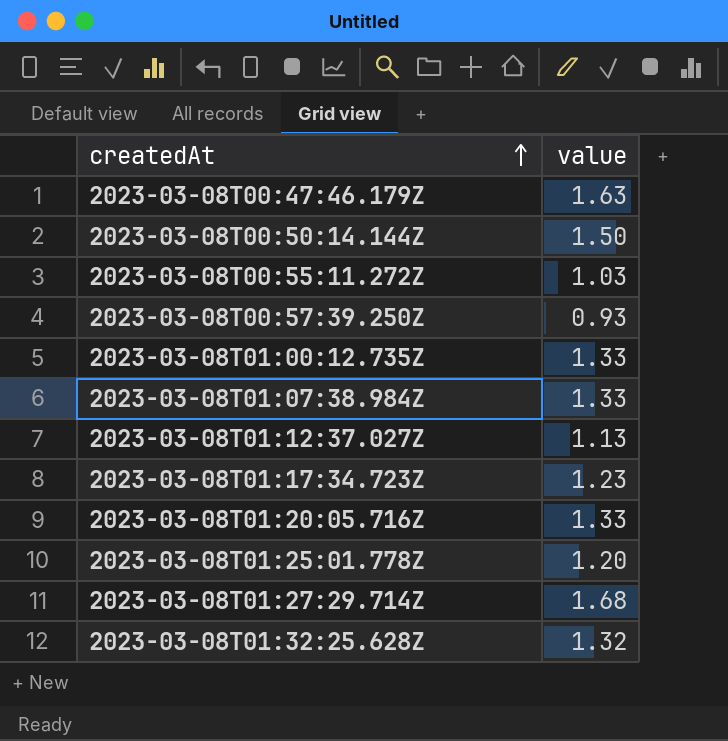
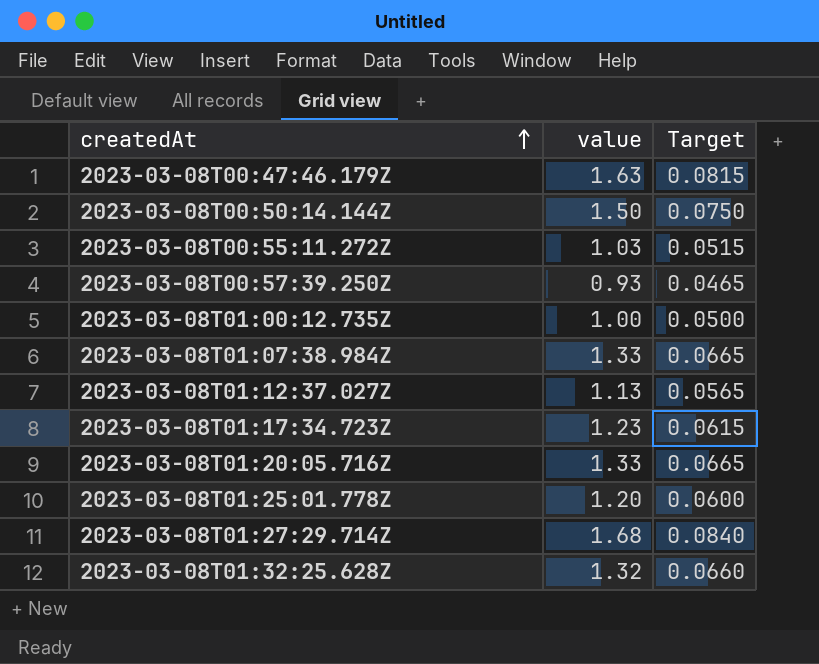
column Target | formula: none -> [value] * 0.05
2023-03-08T01:00:12.735Z | value: 1.33 -> 1.00

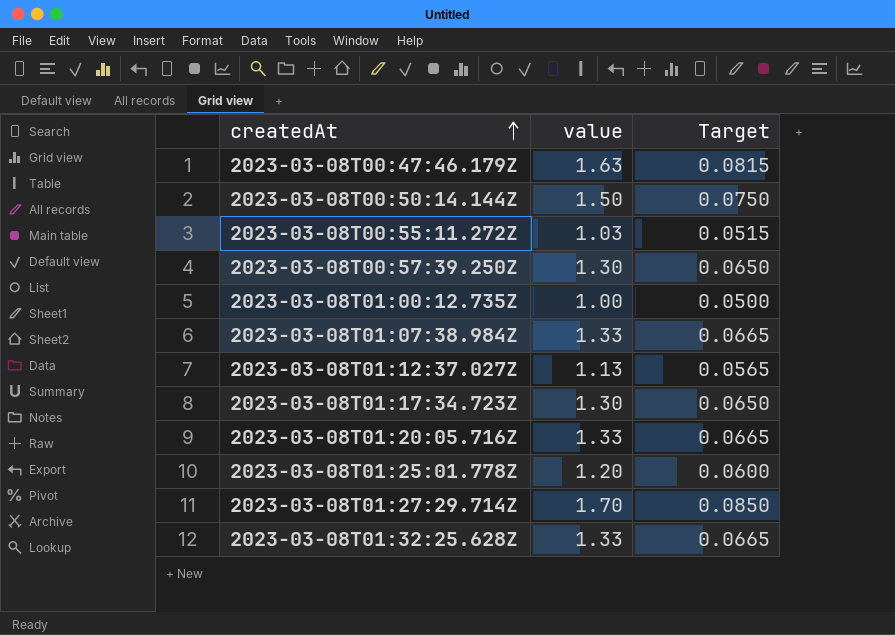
2023-03-08T00:57:39.250Z | value: 0.93 -> 1.30
2023-03-08T00:57:39.250Z | Target: 0.0465 -> 0.0650
2023-03-08T01:17:34.723Z | value: 1.23 -> 1.30
2023-03-08T01:17:34.723Z | Target: 0.0615 -> 0.0650
2023-03-08T01:27:29.714Z | value: 1.68 -> 1.70
2023-03-08T01:27:29.714Z | Target: 0.0840 -> 0.0850
2023-03-08T01:32:25.628Z | value: 1.32 -> 1.33
2023-03-08T01:32:25.628Z | Target: 0.0660 -> 0.0665

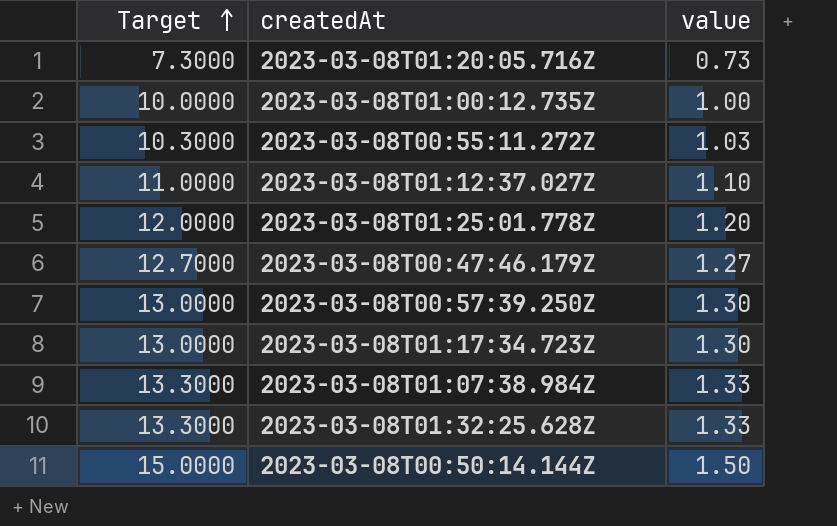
row order: createdAt ascending -> Target ascending
column Target | formula: [value] * 0.05 -> [value] * 10
column Target | position: 3 -> 1
row 2023-03-08T01:27:29.714Z: 1.70 | 0.0850 -> none
2023-03-08T01:20:05.716Z | value: 1.33 -> 0.73
2023-03-08T01:12:37.027Z | value: 1.13 -> 1.10
2023-03-08T00:47:46.179Z | value: 1.63 -> 1.27

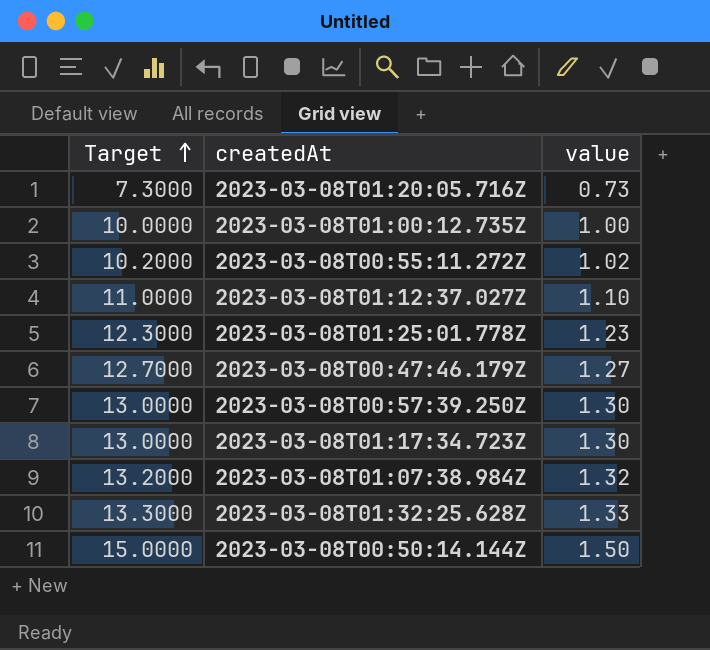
2023-03-08T00:55:11.272Z | Target: 10.3000 -> 10.2000
2023-03-08T00:55:11.272Z | value: 1.03 -> 1.02
2023-03-08T01:25:01.778Z | Target: 12.0000 -> 12.3000
2023-03-08T01:25:01.778Z | value: 1.20 -> 1.23
2023-03-08T01:07:38.984Z | Target: 13.3000 -> 13.2000
2023-03-08T01:07:38.984Z | value: 1.33 -> 1.32

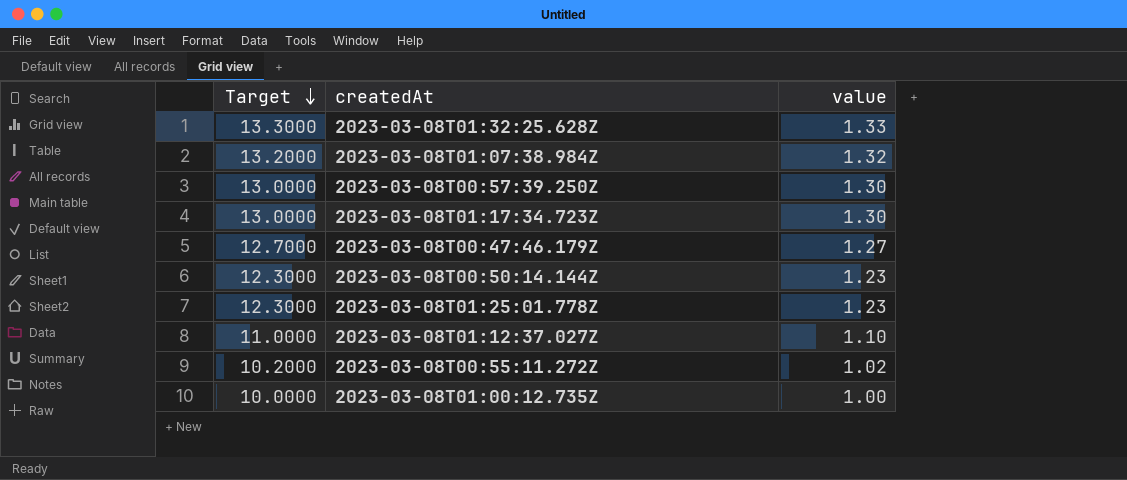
row order: Target ascending -> Target descending
row 2023-03-08T01:20:05.716Z: 7.3000 | 0.73 -> none
2023-03-08T00:50:14.144Z | Target: 15.0000 -> 12.3000
2023-03-08T00:50:14.144Z | value: 1.50 -> 1.23

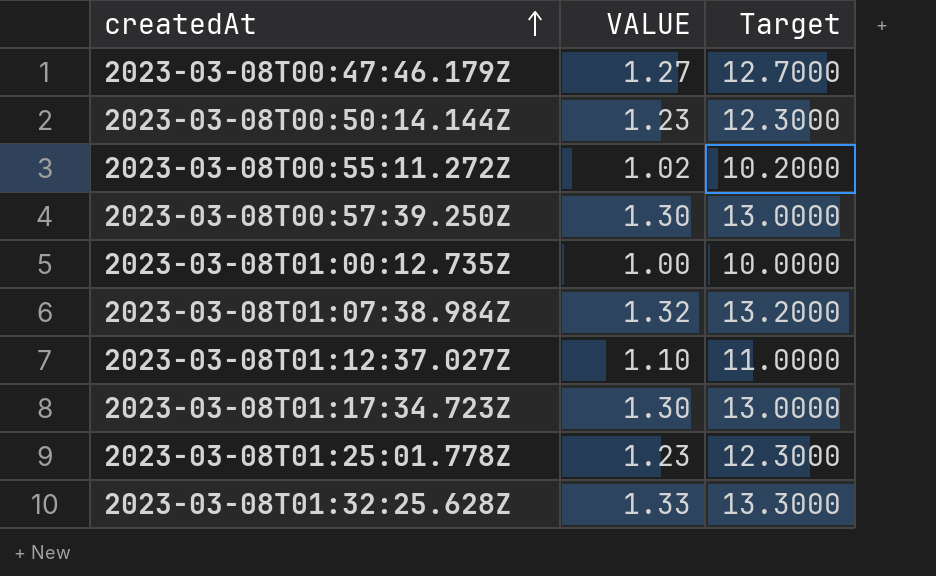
row order: Target descending -> createdAt ascending
column name: value -> VALUE
column Target | position: 1 -> 3

